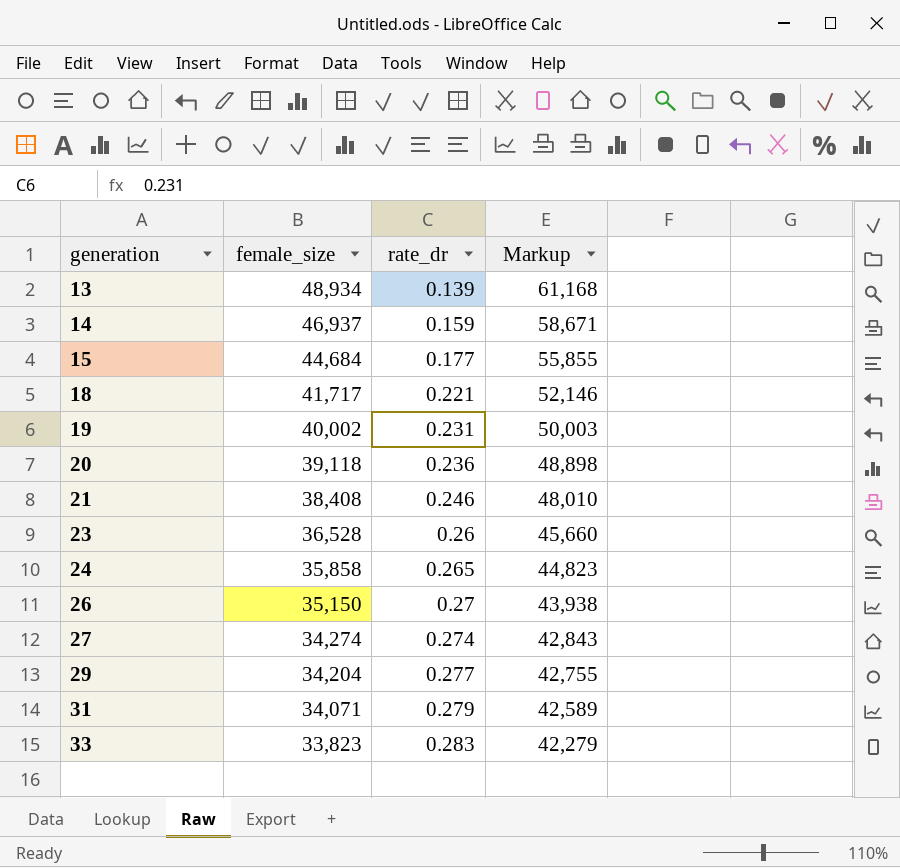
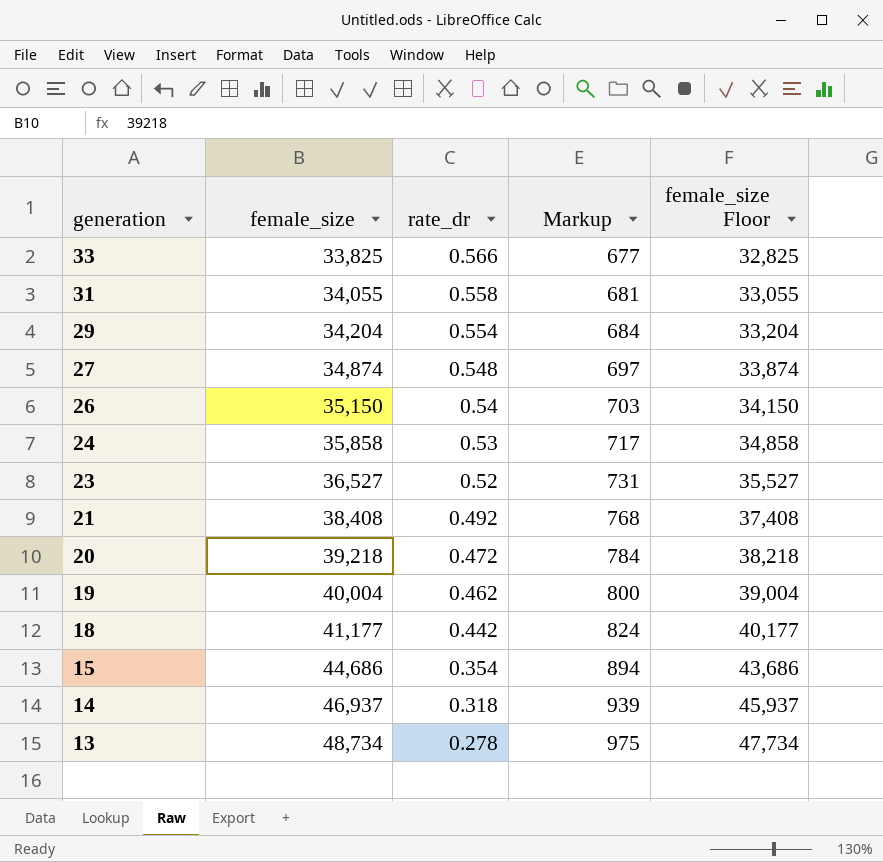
row order: generation ascending -> generation descending
column Markup | formula: [female_size] * 1.25 -> [female_size] * 0.02
column female_size Floor | formula: none -> [female_size] - 1000
33 | female_size: 33,823 -> 33,825
33 | rate_dr: 0.283 -> 0.566
31 | female_size: 34,071 -> 34,055
31 | rate_dr: 0.279 -> 0.558
29 | rate_dr: 0.277 -> 0.554
27 | female_size: 34,274 -> 34,874
27 | rate_dr: 0.274 -> 0.548
26 | rate_dr: 0.27 -> 0.54
24 | rate_dr: 0.265 -> 0.53
23 | female_size: 36,528 -> 36,527
23 | rate_dr: 0.26 -> 0.52
21 | rate_dr: 0.246 -> 0.492
20 | female_size: 39,118 -> 39,218
20 | rate_dr: 0.236 -> 0.472
19 | female_size: 40,002 -> 40,004
19 | rate_dr: 0.231 -> 0.462
18 | female_size: 41,717 -> 41,177
18 | rate_dr: 0.221 -> 0.442
15 | female_size: 44,684 -> 44,686
15 | rate_dr: 0.177 -> 0.354
14 | rate_dr: 0.159 -> 0.318
13 | female_size: 48,934 -> 48,734
13 | rate_dr: 0.139 -> 0.278

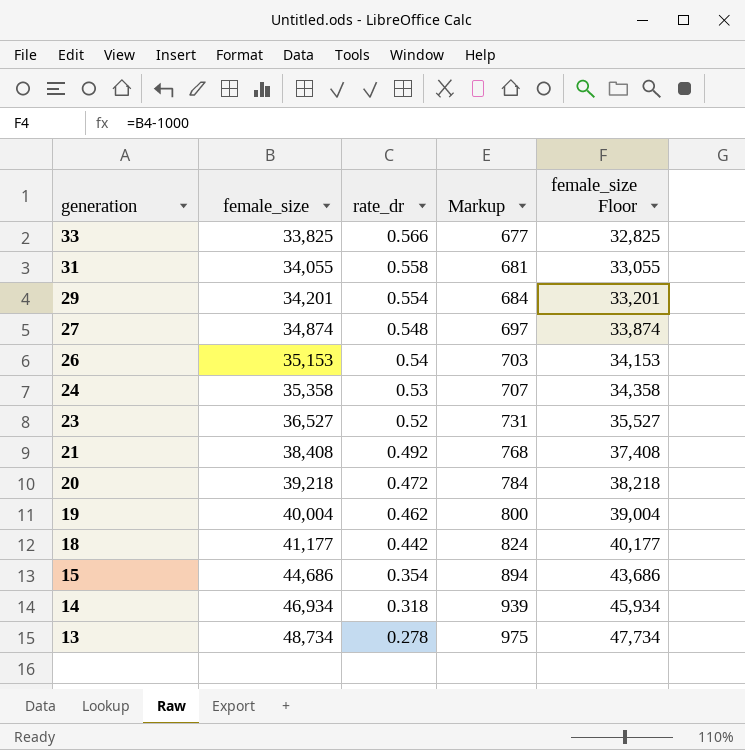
29 | female_size: 34,204 -> 34,201
29 | female_size Floor: 33,204 -> 33,201
26 | female_size: 35,150 -> 35,153
26 | female_size Floor: 34,150 -> 34,153
24 | female_size: 35,858 -> 35,358
24 | Markup: 717 -> 707
24 | female_size Floor: 34,858 -> 34,358
14 | female_size: 46,937 -> 46,934
14 | female_size Floor: 45,937 -> 45,934

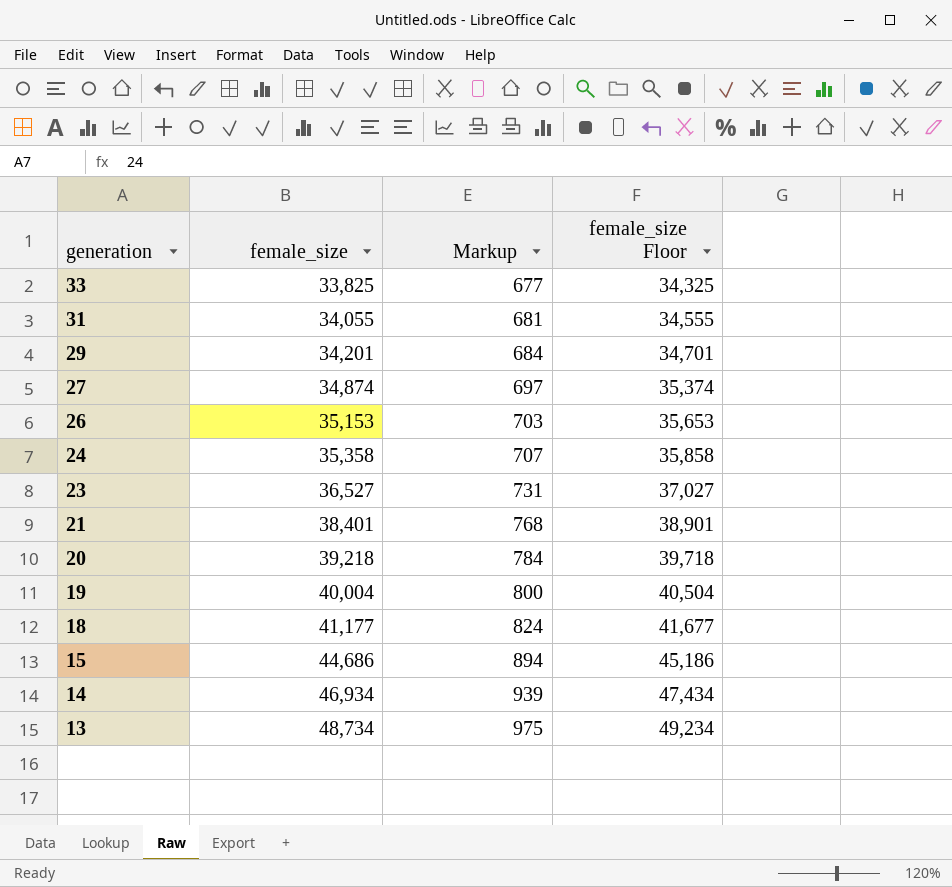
column rate_dr | position: 3 -> none
column female_size Floor | formula: [female_size] - 1000 -> [female_size] + 500
21 | female_size: 38,408 -> 38,401

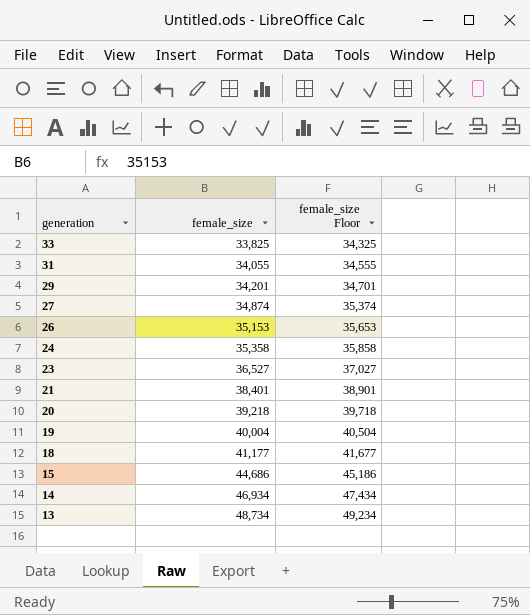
column Markup | formula: [female_size] * 0.02 -> none

